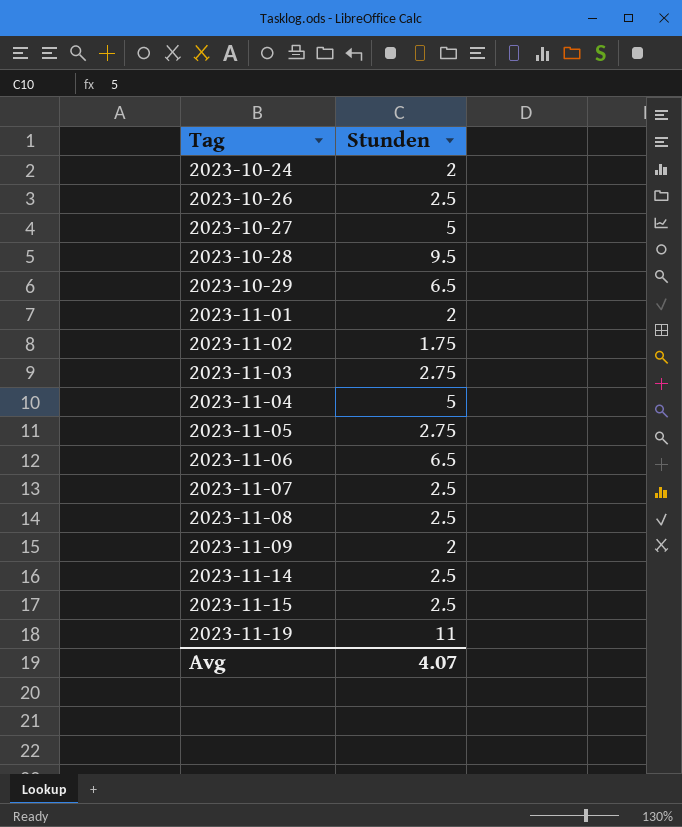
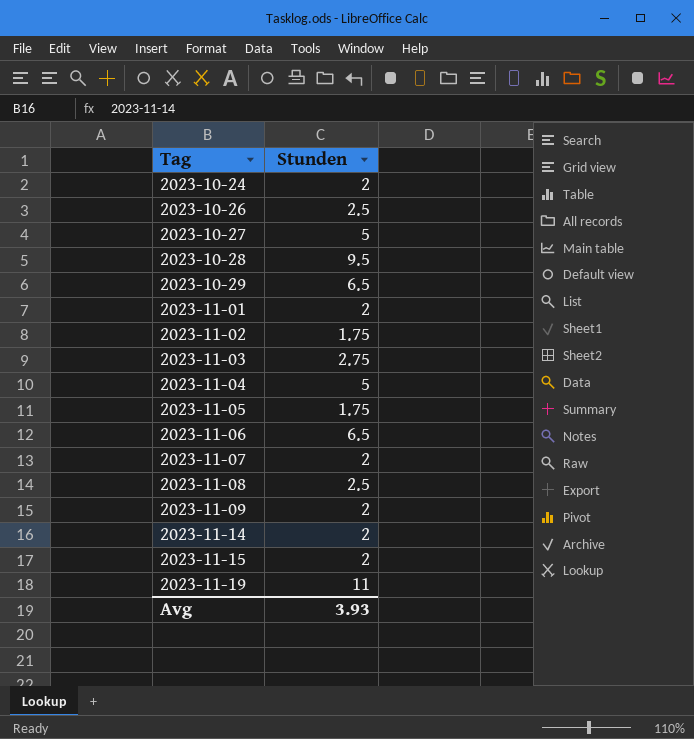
2023-11-05 | Stunden: 2.75 -> 1.75
2023-11-07 | Stunden: 2.5 -> 2
2023-11-14 | Stunden: 2.5 -> 2
2023-11-15 | Stunden: 2.5 -> 2
Avg | Stunden: 4.07 -> 3.93

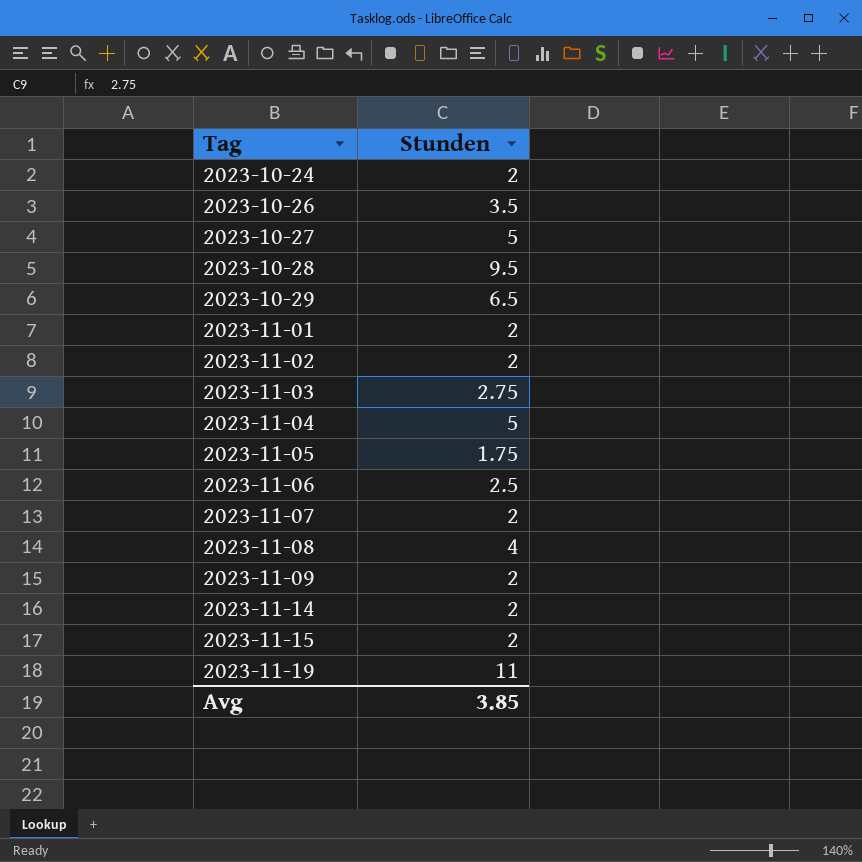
2023-10-26 | Stunden: 2.5 -> 3.5
2023-11-02 | Stunden: 1.75 -> 2
2023-11-06 | Stunden: 6.5 -> 2.5
2023-11-08 | Stunden: 2.5 -> 4
Avg | Stunden: 3.93 -> 3.85

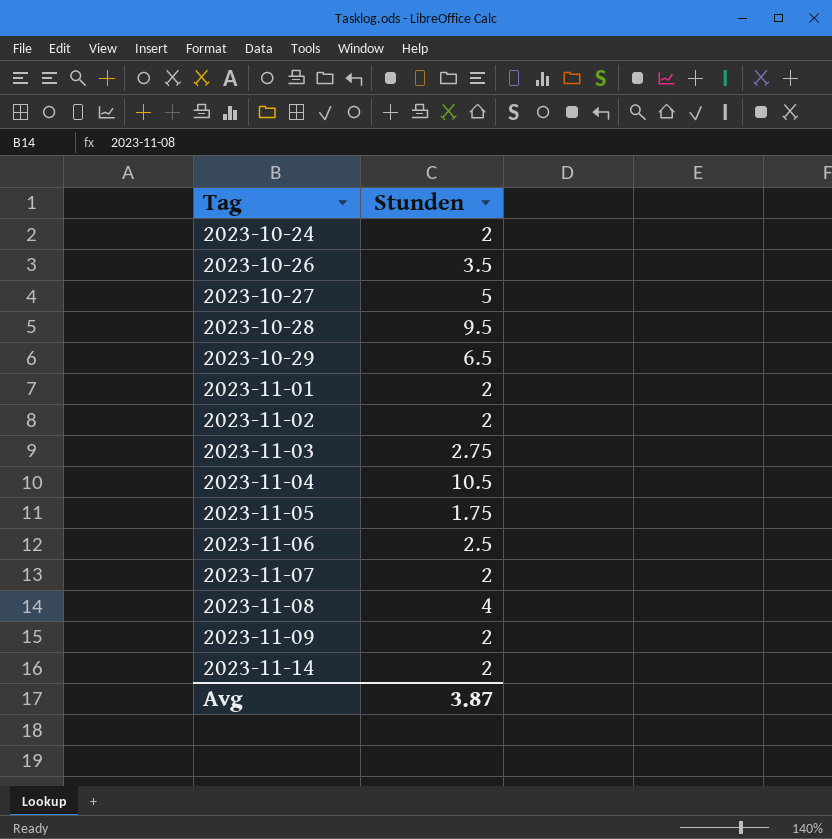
row 2023-11-15: 2 -> none
row 2023-11-19: 11 -> none
2023-11-04 | Stunden: 5 -> 10.5
Avg | Stunden: 3.85 -> 3.87

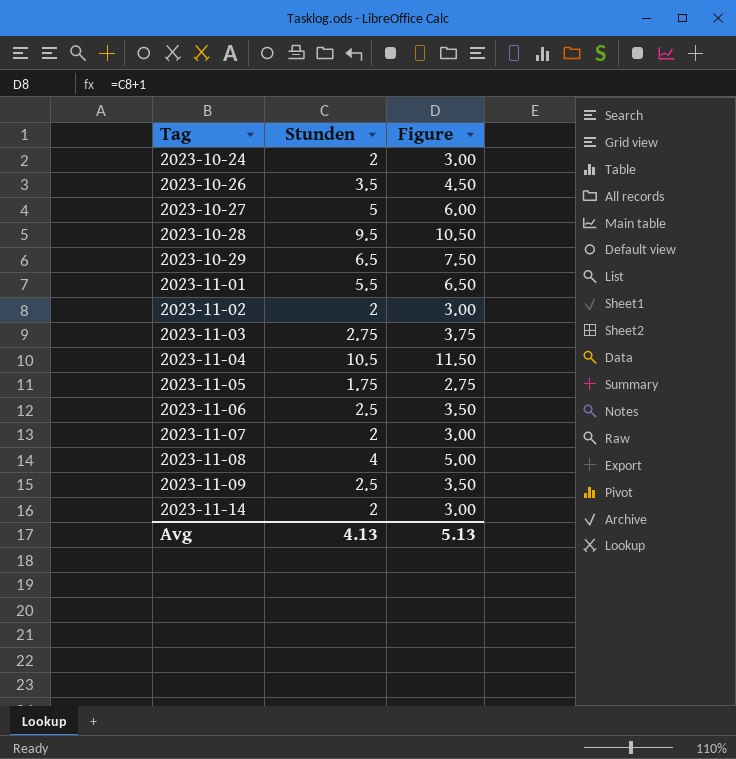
column Figure | formula: none -> [Stunden] + 1
2023-11-01 | Stunden: 2 -> 5.5
2023-11-09 | Stunden: 2 -> 2.5
Avg | Stunden: 3.87 -> 4.13

